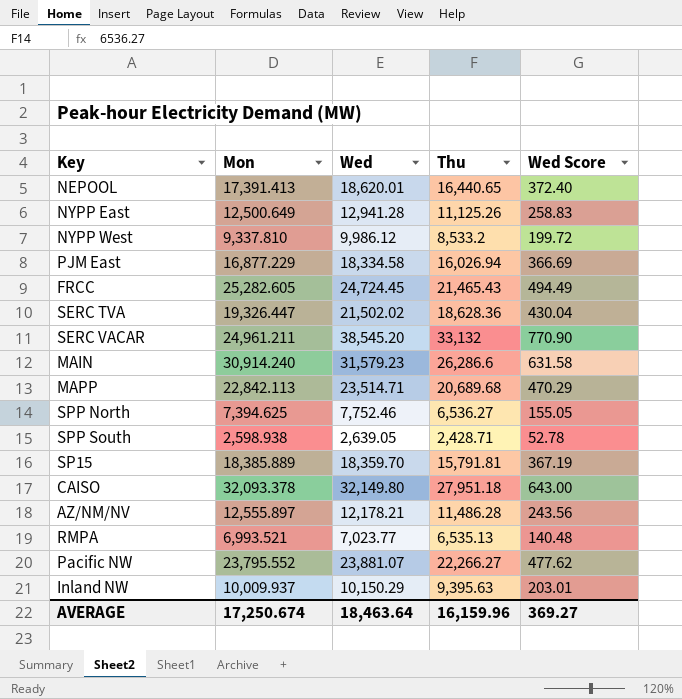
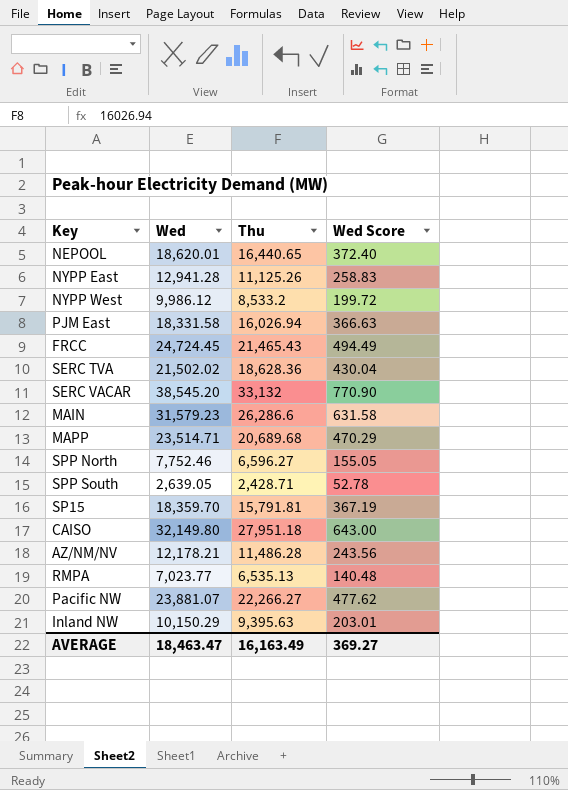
column Mon | position: 2 -> none
PJM East | Wed: 18,334.58 -> 18,331.58
PJM East | Wed Score: 366.69 -> 366.63
SPP North | Thu: 6,536.27 -> 6,596.27
AVERAGE | Wed: 18,463.64 -> 18,463.47
AVERAGE | Thu: 16,159.96 -> 16,163.49

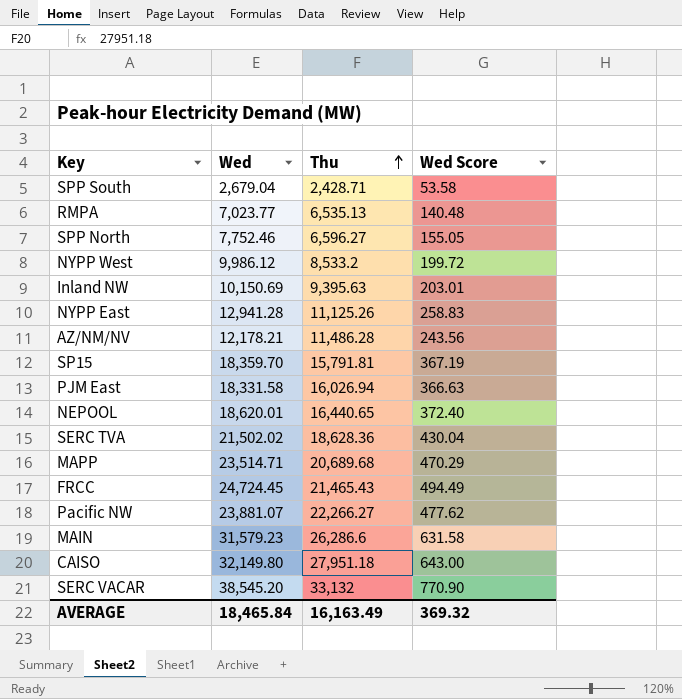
row order: none -> Thu ascending
SPP South | Wed: 2,639.05 -> 2,679.04
SPP South | Wed Score: 52.78 -> 53.58
Inland NW | Wed: 10,150.29 -> 10,150.69
AVERAGE | Wed: 18,463.47 -> 18,465.84
AVERAGE | Wed Score: 369.27 -> 369.32

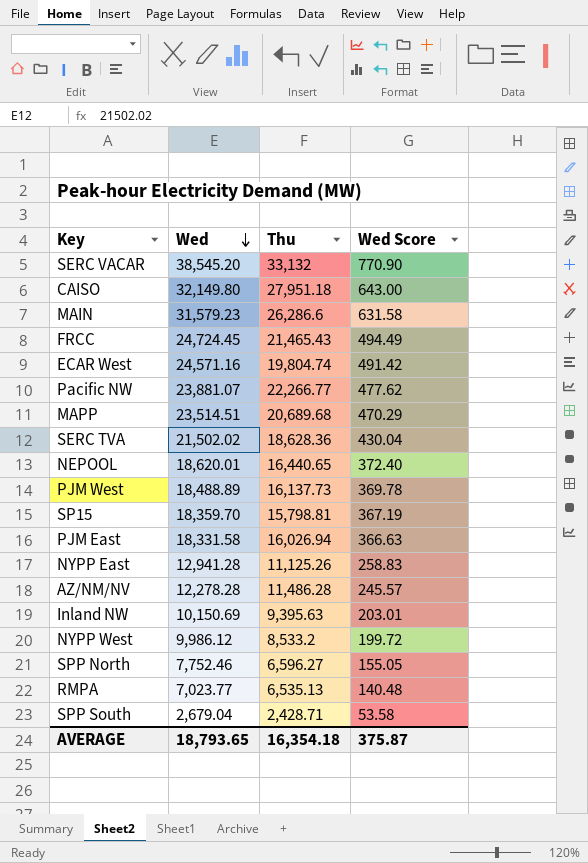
row order: Thu ascending -> Wed descending
row ECAR West: none -> 24,571.16 | 19,804.74 | 491.42
Pacific NW | Thu: 22,266.27 -> 22,266.77
MAPP | Wed: 23,514.71 -> 23,514.51
row PJM West: none -> 18,488.89 | 16,137.73 | 369.78
SP15 | Thu: 15,791.81 -> 15,798.81
AZ/NM/NV | Wed: 12,178.21 -> 12,278.28
AZ/NM/NV | Wed Score: 243.56 -> 245.57
AVERAGE | Wed: 18,465.84 -> 18,793.65
AVERAGE | Thu: 16,163.49 -> 16,354.18
AVERAGE | Wed Score: 369.32 -> 375.87

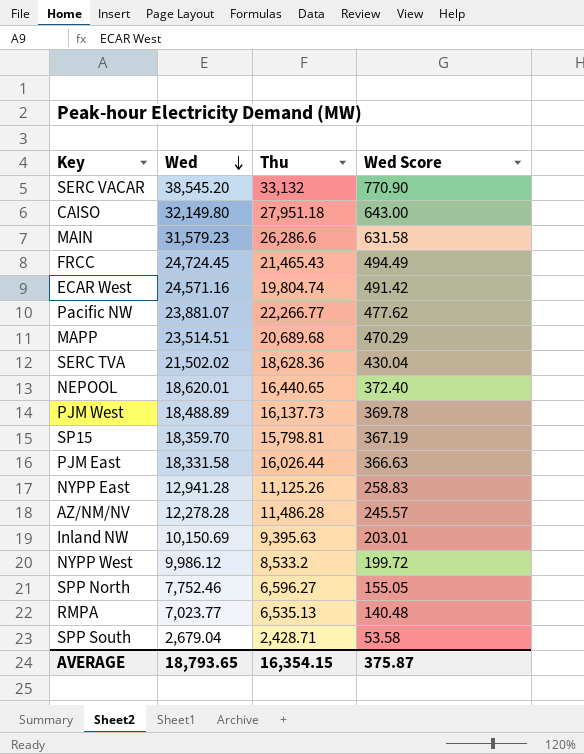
PJM East | Thu: 16,026.94 -> 16,026.44
AVERAGE | Thu: 16,354.18 -> 16,354.15

